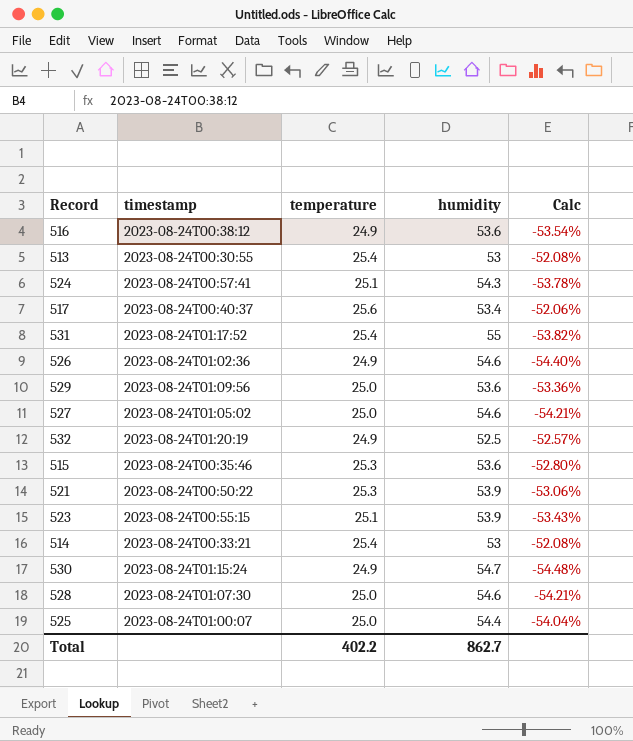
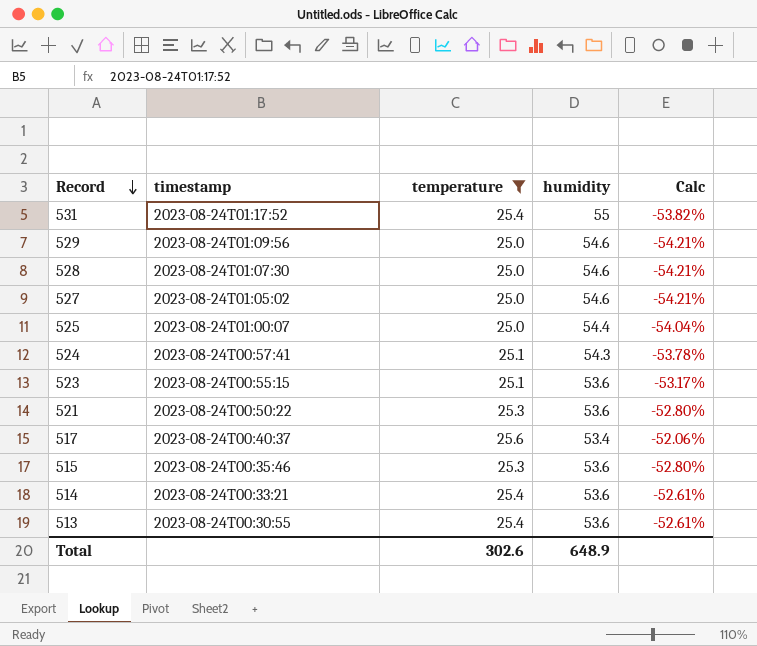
filter: none -> temperature != 24.9
row order: none -> Record descending
529 | humidity: 53.6 -> 54.6
529 | Calc: -53.36% -> -54.21%
523 | humidity: 53.9 -> 53.6
523 | Calc: -53.43% -> -53.17%
521 | humidity: 53.9 -> 53.6
521 | Calc: -53.06% -> -52.80%
514 | humidity: 53 -> 53.6
514 | Calc: -52.08% -> -52.61%
513 | humidity: 53 -> 53.6
513 | Calc: -52.08% -> -52.61%
Total | temperature: 402.2 -> 302.6
Total | humidity: 862.7 -> 648.9

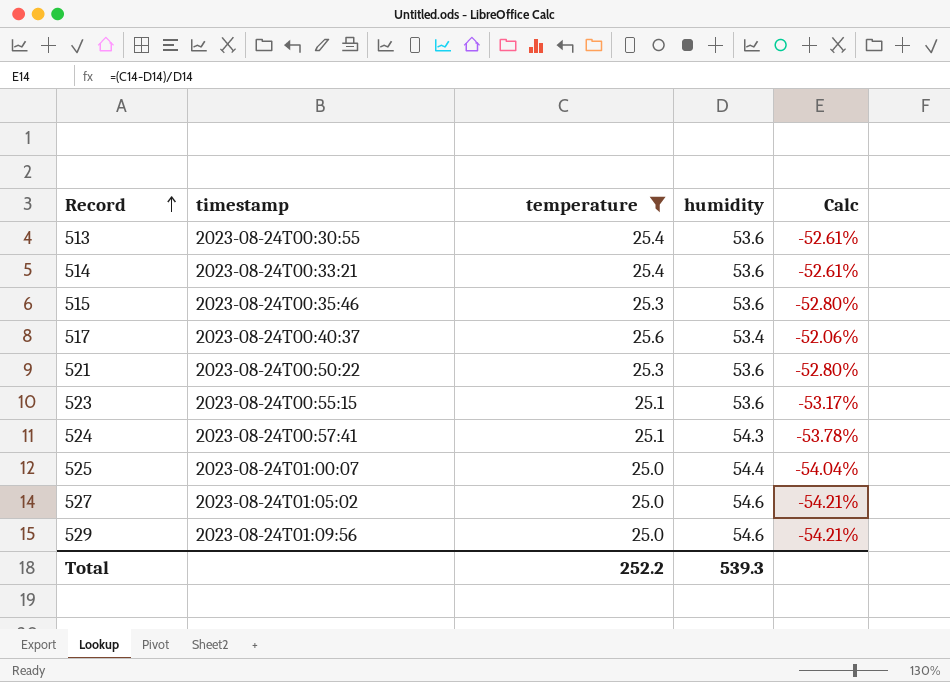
row order: Record descending -> Record ascending
row 531: 2023-08-24T01:17:52 | 25.4 | 55 | -53.82% -> none
row 528: 2023-08-24T01:07:30 | 25.0 | 54.6 | -54.21% -> none
Total | temperature: 302.6 -> 252.2
Total | humidity: 648.9 -> 539.3

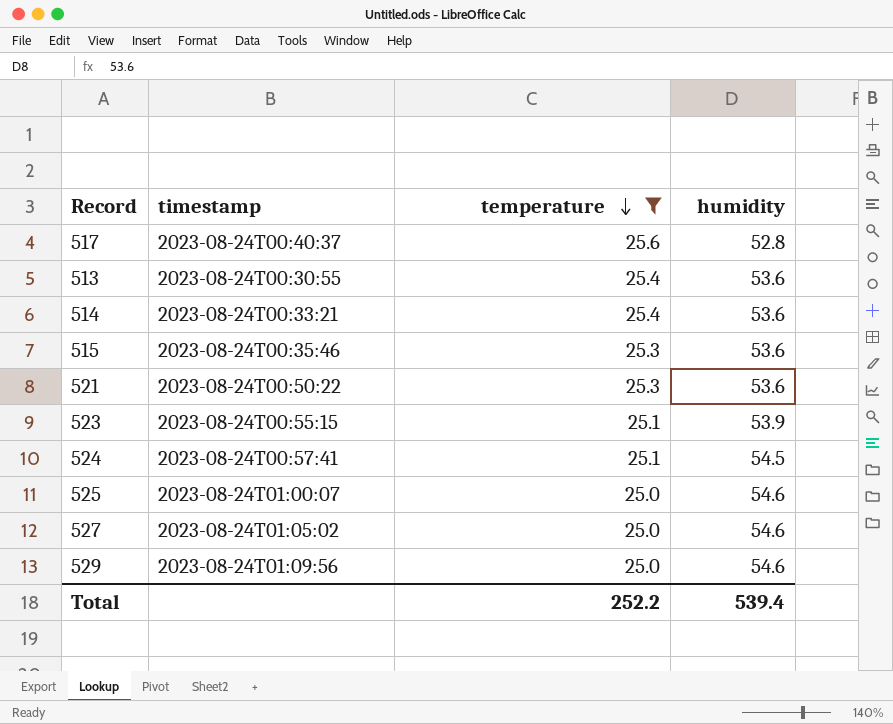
row order: Record ascending -> temperature descending
column Calc | formula: ([temperature] - [humidity]) / [humidity] -> none
517 | humidity: 53.4 -> 52.8
523 | humidity: 53.6 -> 53.9
524 | humidity: 54.3 -> 54.5
525 | humidity: 54.4 -> 54.6
Total | humidity: 539.3 -> 539.4

